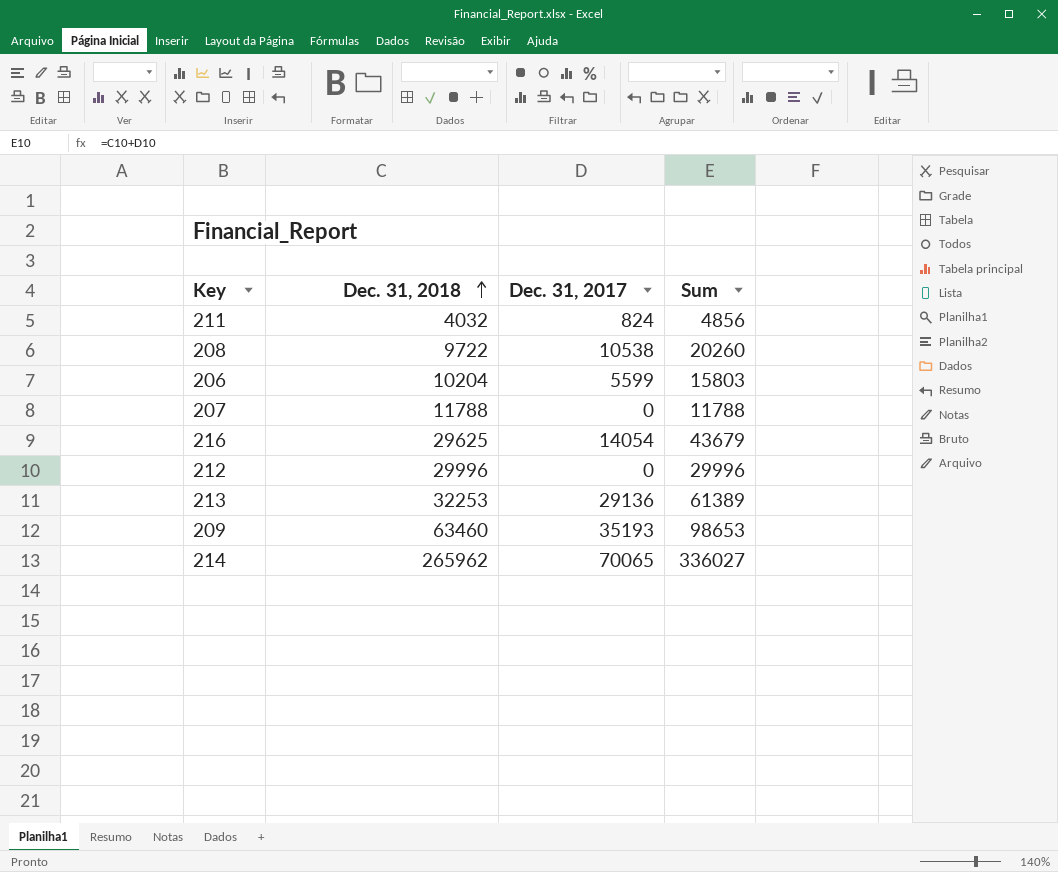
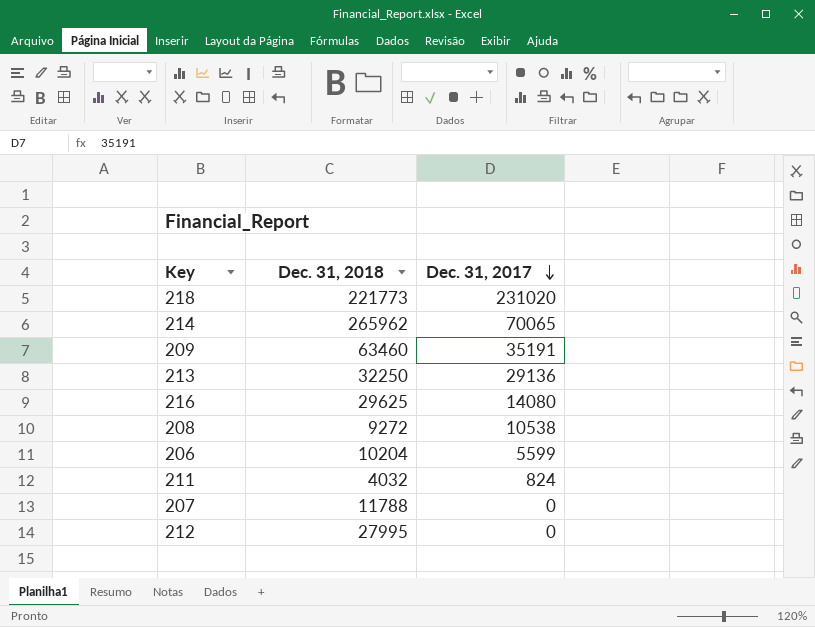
row order: Dec. 31, 2018 ascending -> Dec. 31, 2017 descending
column Sum | formula: [Dec. 31, 2018] + [Dec. 31, 2017] -> none
row 218: none -> 221773 | 231020
209 | Dec. 31, 2017: 35193 -> 35191
213 | Dec. 31, 2018: 32253 -> 32250
216 | Dec. 31, 2017: 14054 -> 14080
208 | Dec. 31, 2018: 9722 -> 9272
212 | Dec. 31, 2018: 29996 -> 27995

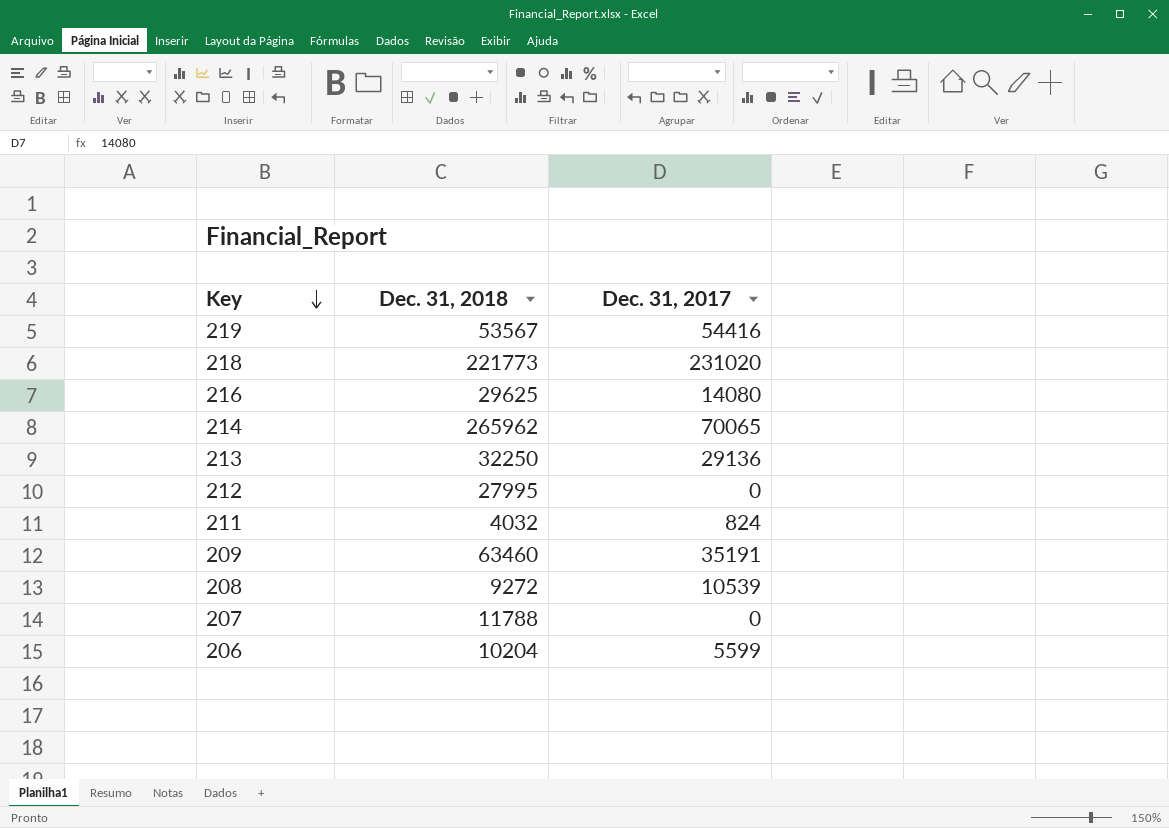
row order: Dec. 31, 2017 descending -> Key descending
row 219: none -> 53567 | 54416
208 | Dec. 31, 2017: 10538 -> 10539

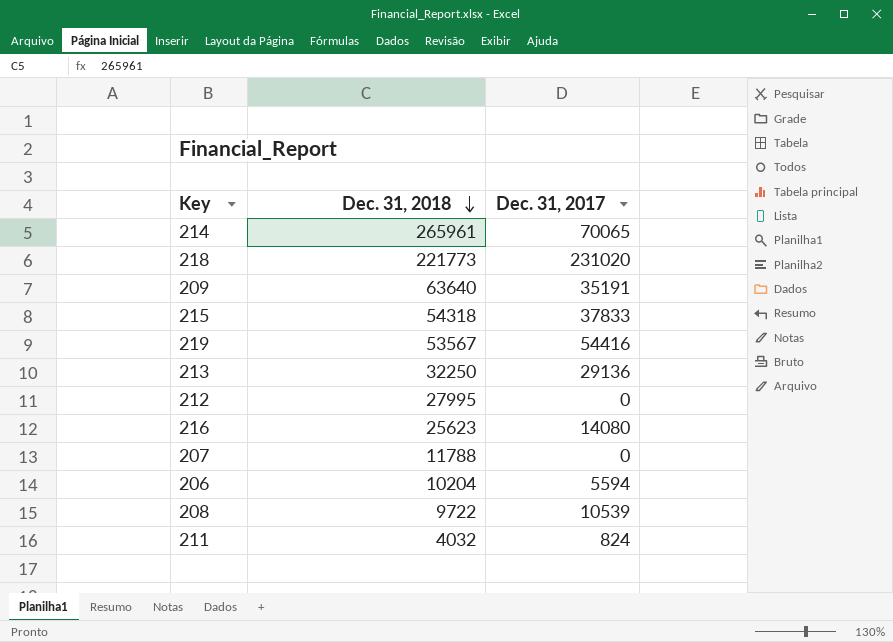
row order: Key descending -> Dec. 31, 2018 descending
214 | Dec. 31, 2018: 265962 -> 265961
209 | Dec. 31, 2018: 63460 -> 63640
row 215: none -> 54318 | 37833
216 | Dec. 31, 2018: 29625 -> 25623
206 | Dec. 31, 2017: 5599 -> 5594
208 | Dec. 31, 2018: 9272 -> 9722

